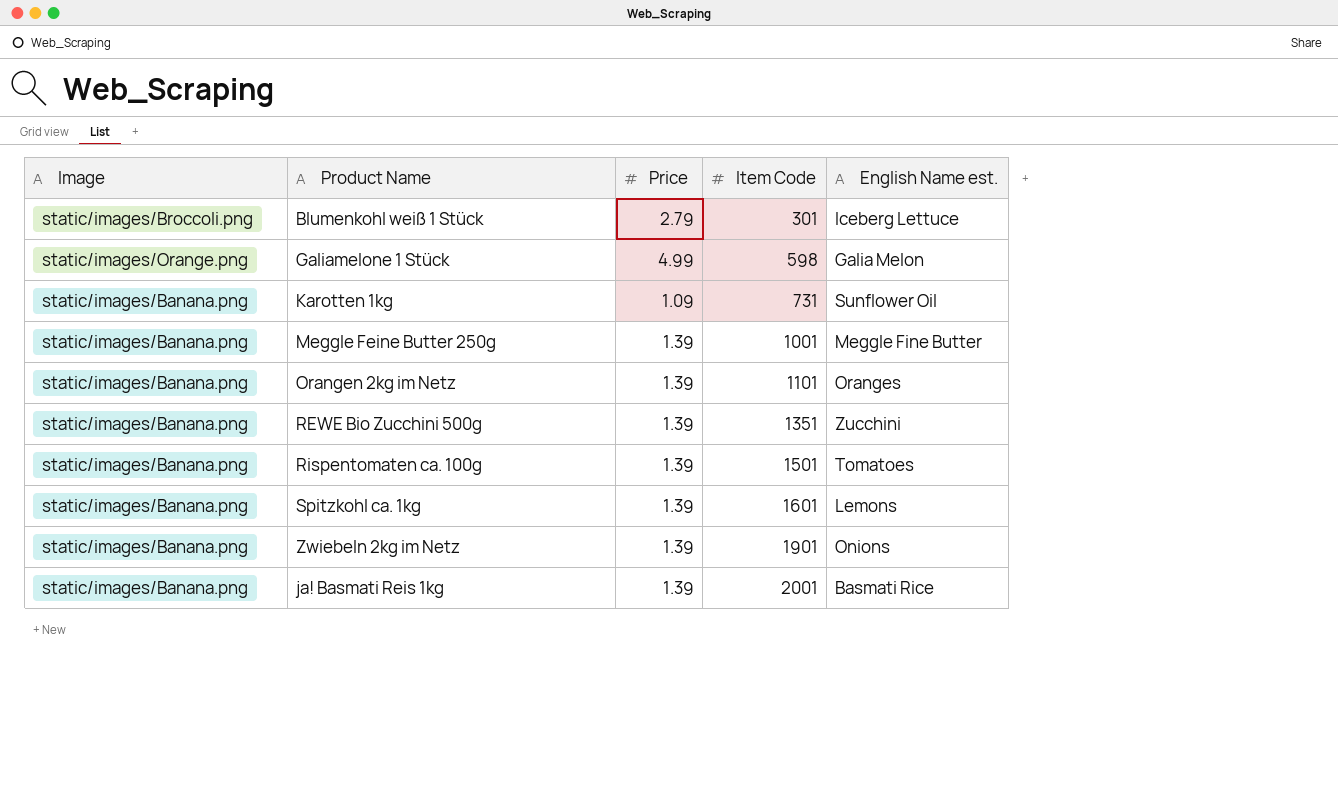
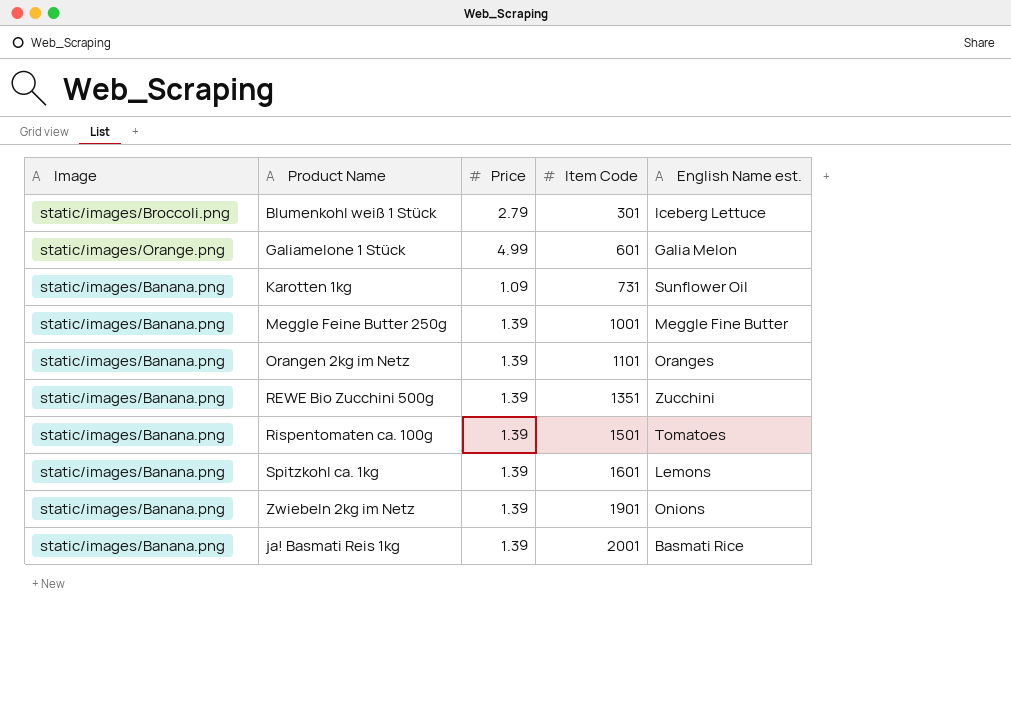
Galiamelone 1 Stück | Item Code: 598 -> 601

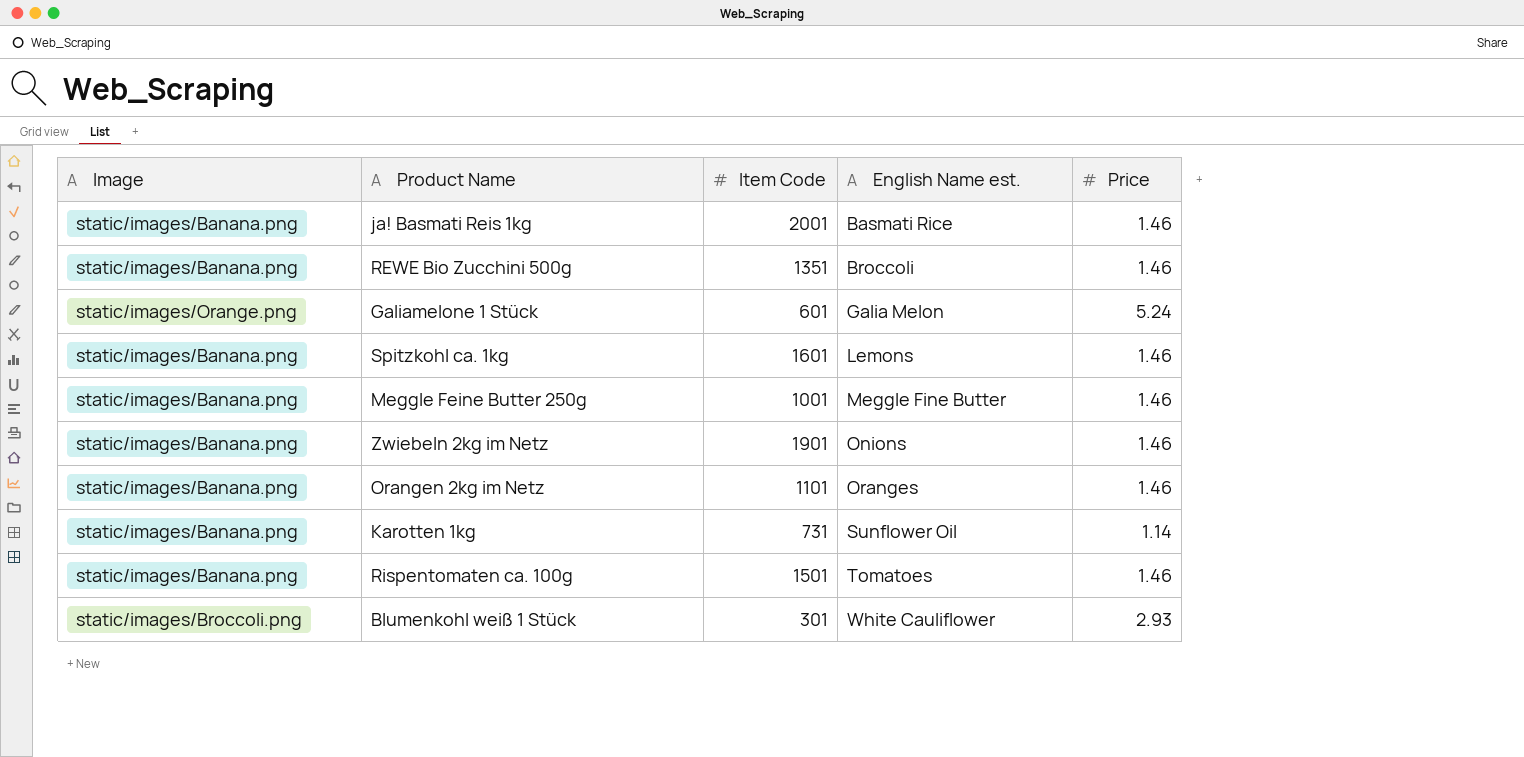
row order: Item Code ascending -> English Name est. ascending
column Price | position: 3 -> 5
ja! Basmati Reis 1kg | Price: 1.39 -> 1.46
REWE Bio Zucchini 500g | English Name est.: Zucchini -> Broccoli
REWE Bio Zucchini 500g | Price: 1.39 -> 1.46
Galiamelone 1 Stück | Price: 4.99 -> 5.24
Spitzkohl ca. 1kg | Price: 1.39 -> 1.46
Meggle Feine Butter 250g | Price: 1.39 -> 1.46
Zwiebeln 2kg im Netz | Price: 1.39 -> 1.46
Orangen 2kg im Netz | Price: 1.39 -> 1.46
Karotten 1kg | Price: 1.09 -> 1.14
Rispentomaten ca. 100g | Price: 1.39 -> 1.46
Blumenkohl weiß 1 Stück | English Name est.: Iceberg Lettuce -> White Cauliflower
Blumenkohl weiß 1 Stück | Price: 2.79 -> 2.93

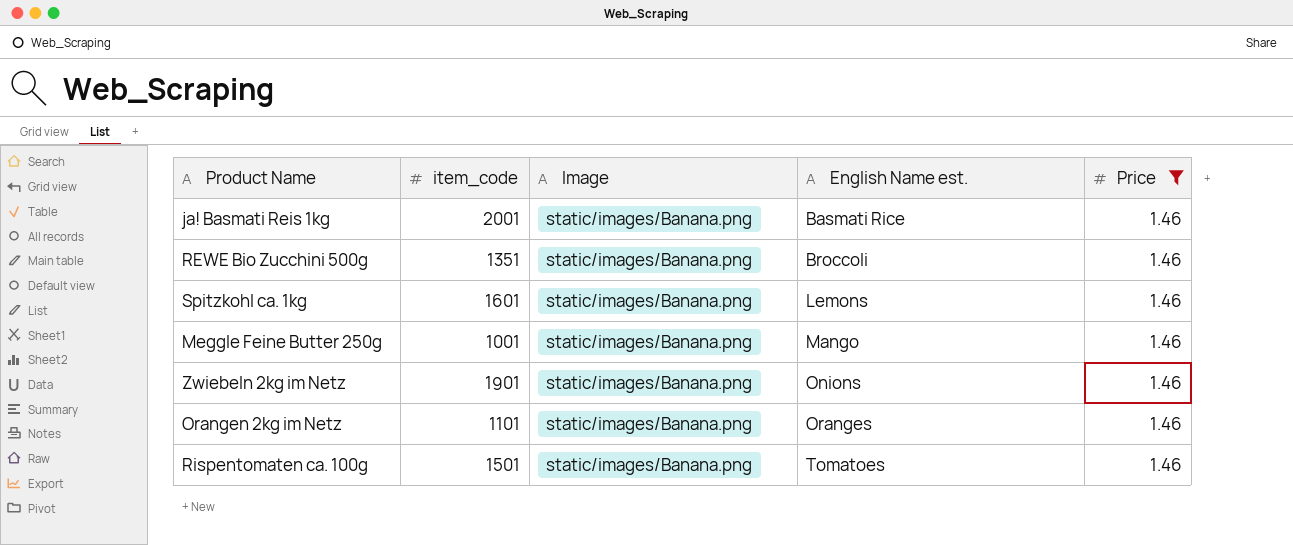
filter: none -> Price = 1.46
column name: Item Code -> item_code
column Image | position: 1 -> 3
Meggle Feine Butter 250g | English Name est.: Meggle Fine Butter -> Mango

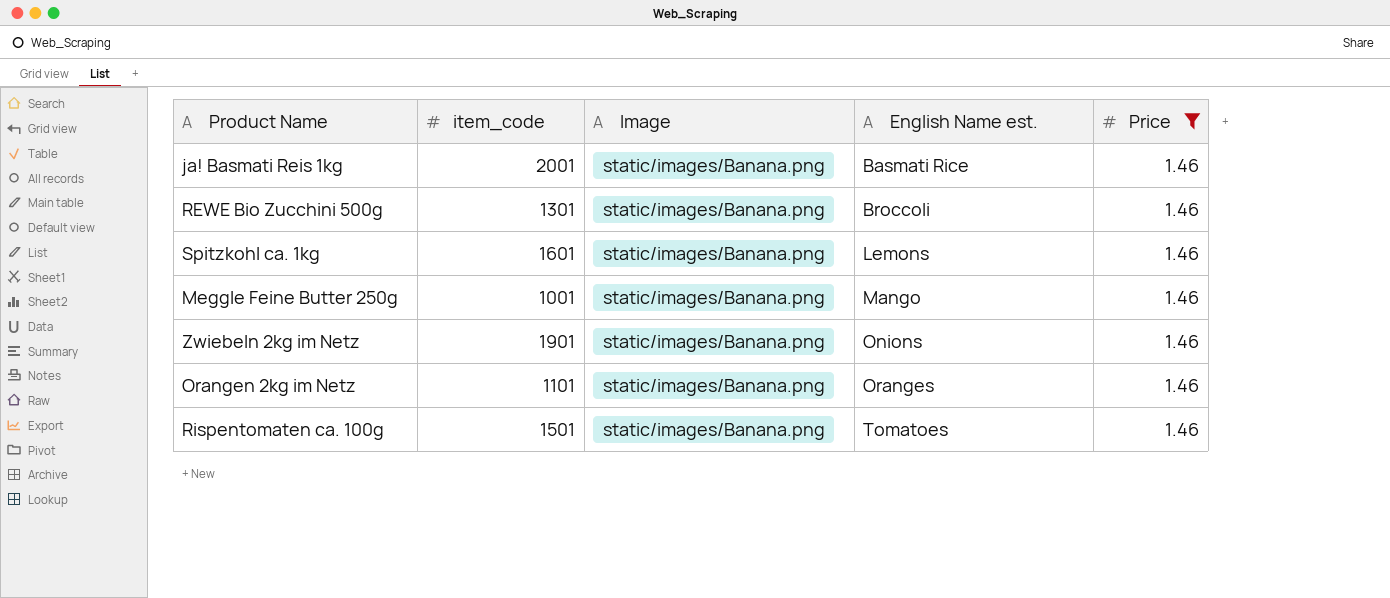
REWE Bio Zucchini 500g | item_code: 1351 -> 1301

